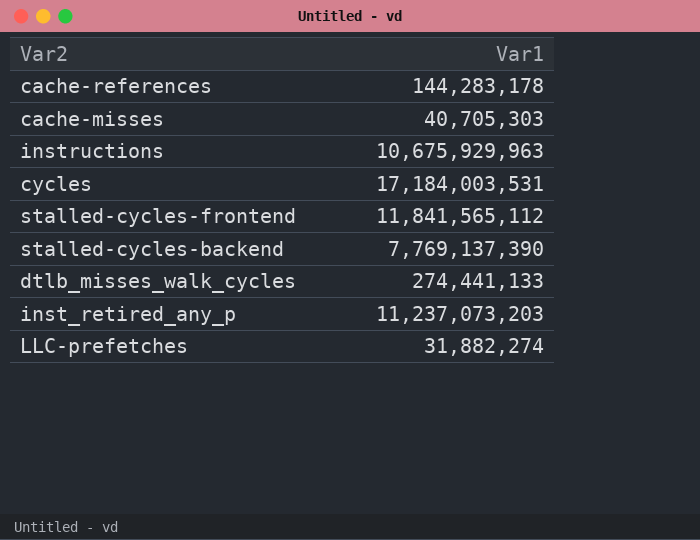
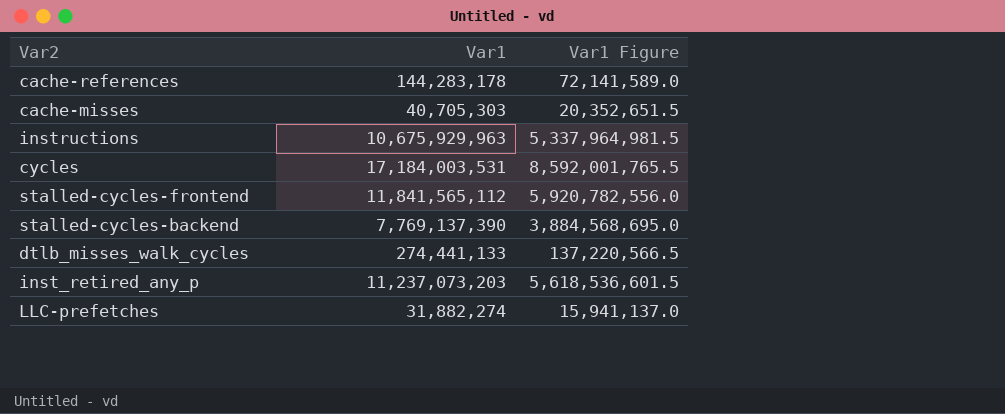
column Var1 Figure | formula: none -> [Var1] * 0.5

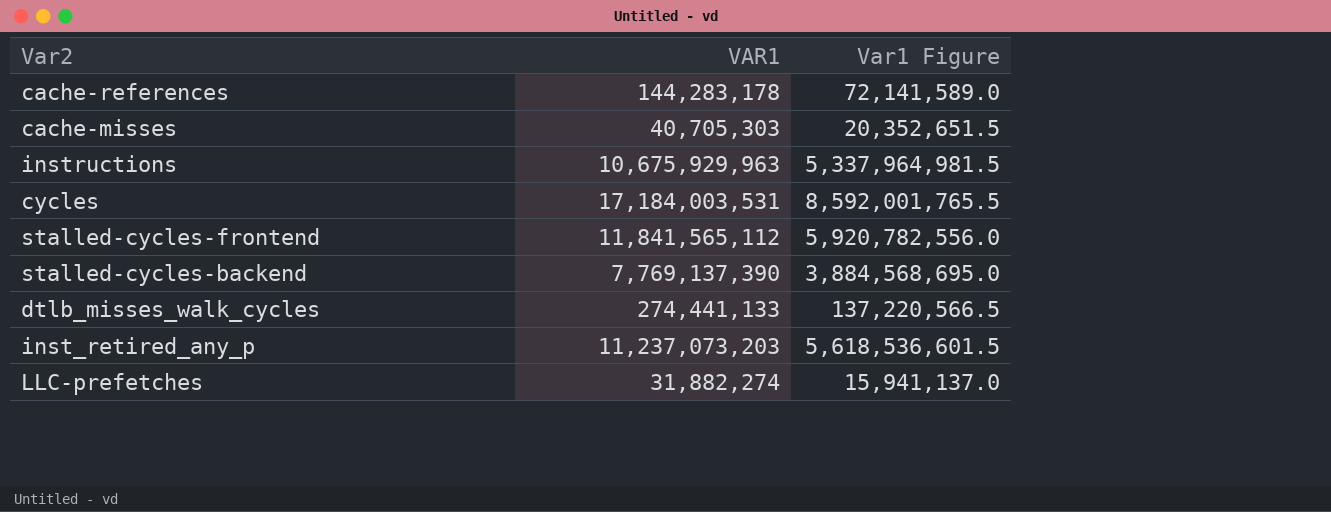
column name: Var1 -> VAR1

